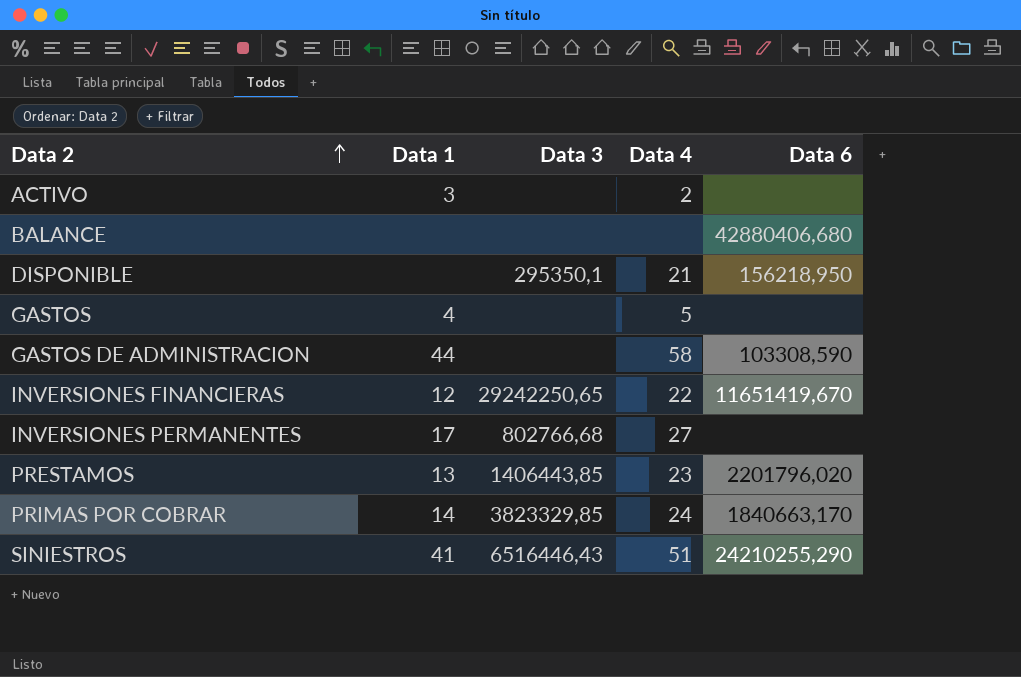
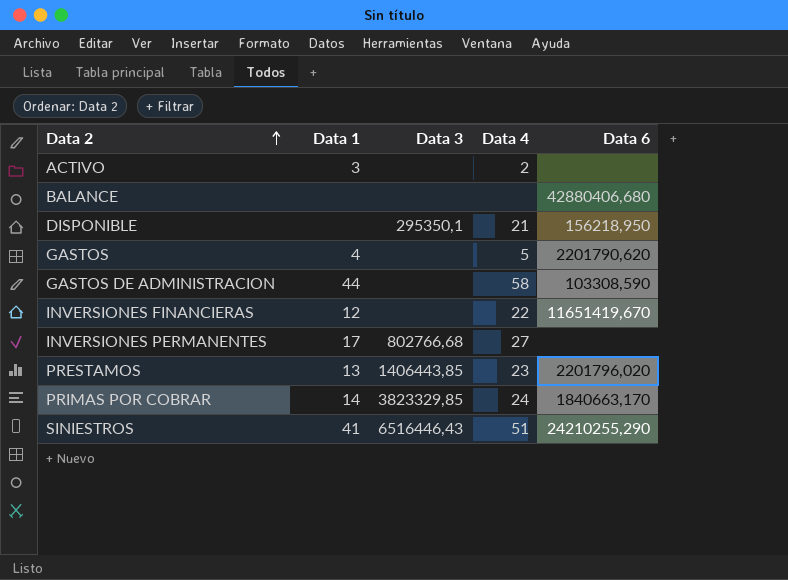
GASTOS | Data 6: none -> 2201790,620
INVERSIONES FINANCIERAS | Data 3: 29242250,65 -> none

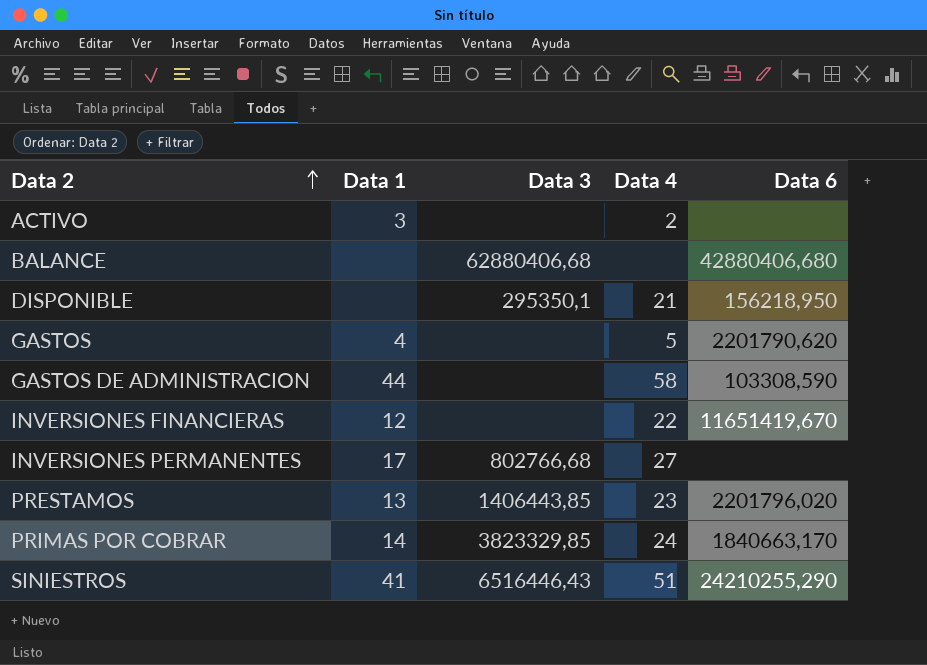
BALANCE | Data 3: none -> 62880406,68

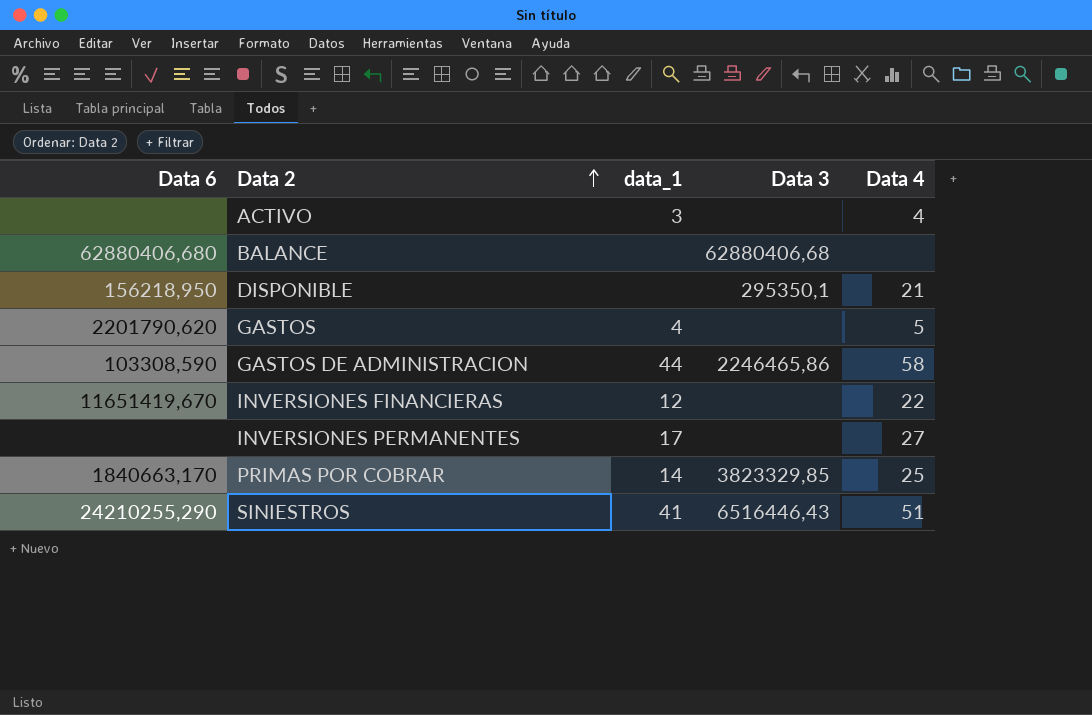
column Data 6 | position: 5 -> 1
column name: Data 1 -> data_1
row PRESTAMOS: 13 | 1406443,85 | 23 | 2201796,020 -> none
ACTIVO | Data 4: 2 -> 4
BALANCE | Data 6: 42880406,680 -> 62880406,680
GASTOS DE ADMINISTRACION | Data 3: none -> 2246465,86
INVERSIONES PERMANENTES | Data 3: 802766,68 -> none
PRIMAS POR COBRAR | Data 4: 24 -> 25

